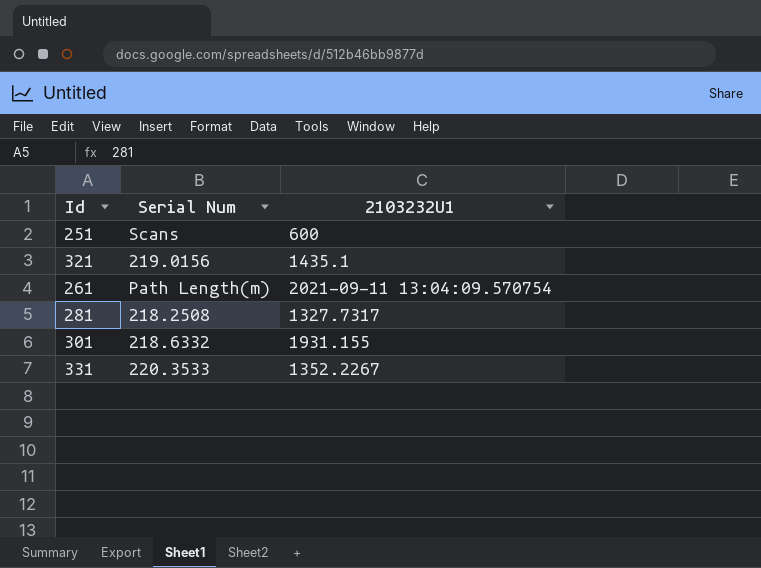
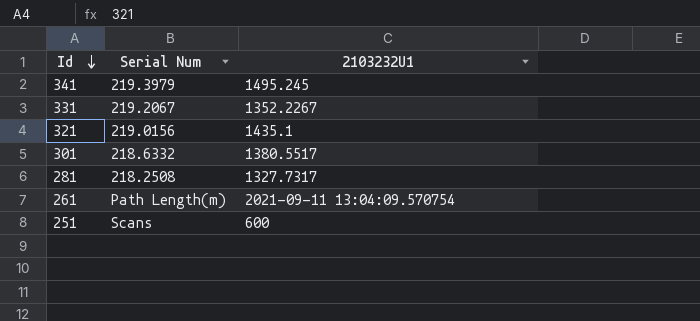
row order: none -> Id descending
row 341: none -> 219.3979 | 1495.245
331 | Serial Num: 220.3533 -> 219.2067
301 | 2103232U1: 1931.155 -> 1380.5517

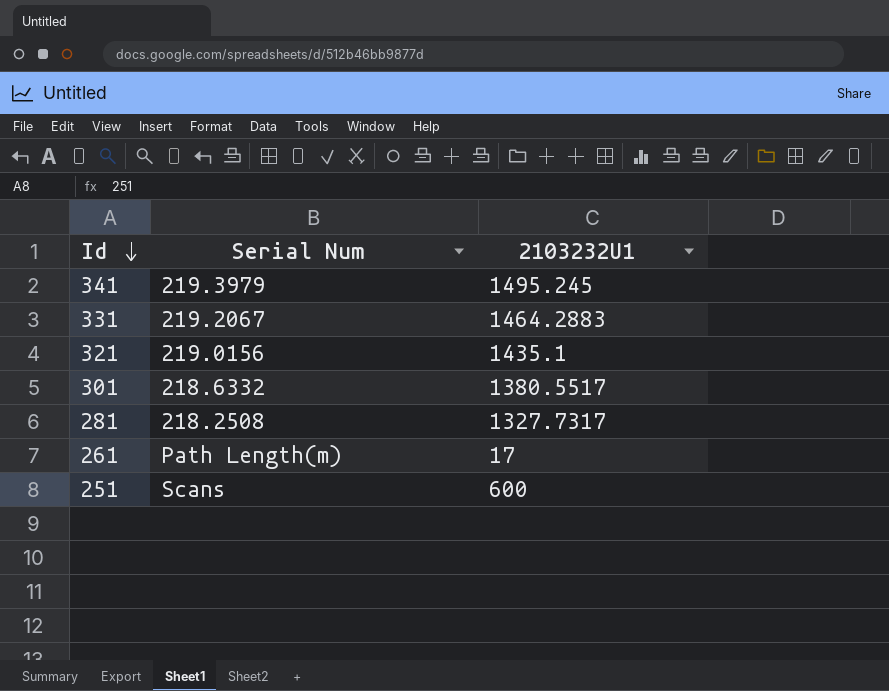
331 | 2103232U1: 1352.2267 -> 1464.2883
261 | 2103232U1: 2021-09-11 13:04:09.570754 -> 17

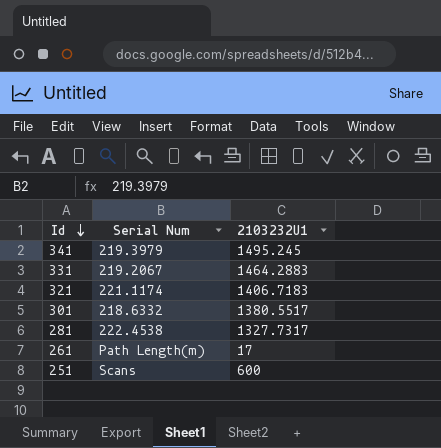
321 | Serial Num: 219.0156 -> 221.1174
321 | 2103232U1: 1435.1 -> 1406.7183
281 | Serial Num: 218.2508 -> 222.4538

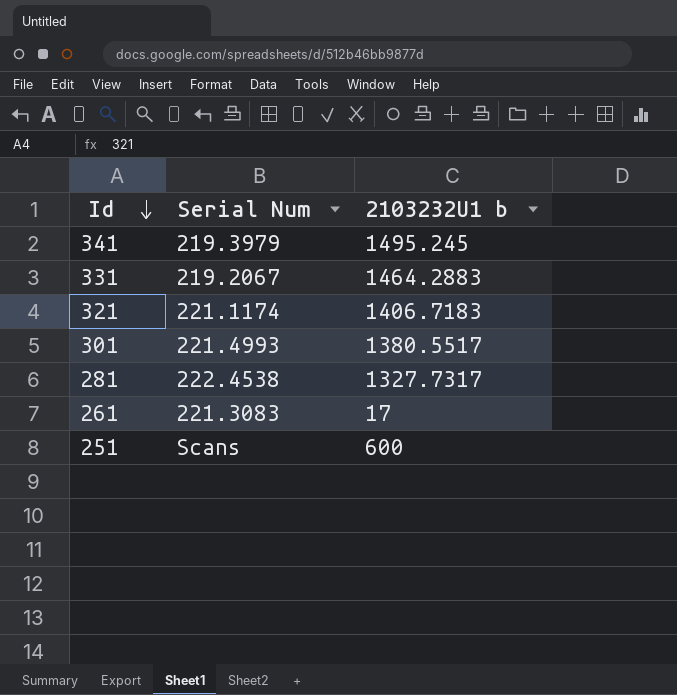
column name: 2103232U1 -> 2103232U1 b
301 | Serial Num: 218.6332 -> 221.4993
261 | Serial Num: Path Length(m) -> 221.3083

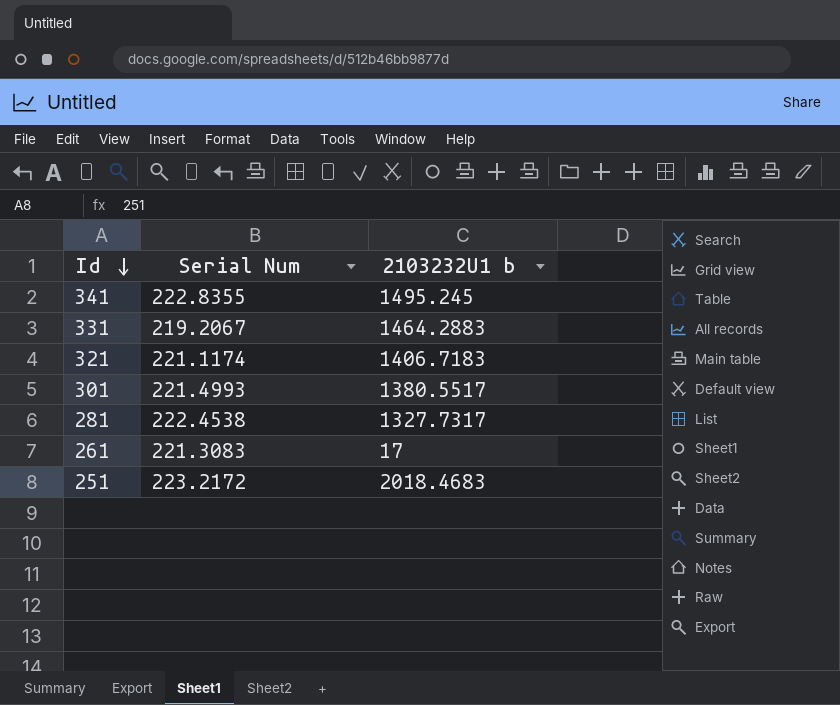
341 | Serial Num: 219.3979 -> 222.8355
251 | Serial Num: Scans -> 223.2172
251 | 2103232U1 b: 600 -> 2018.4683

